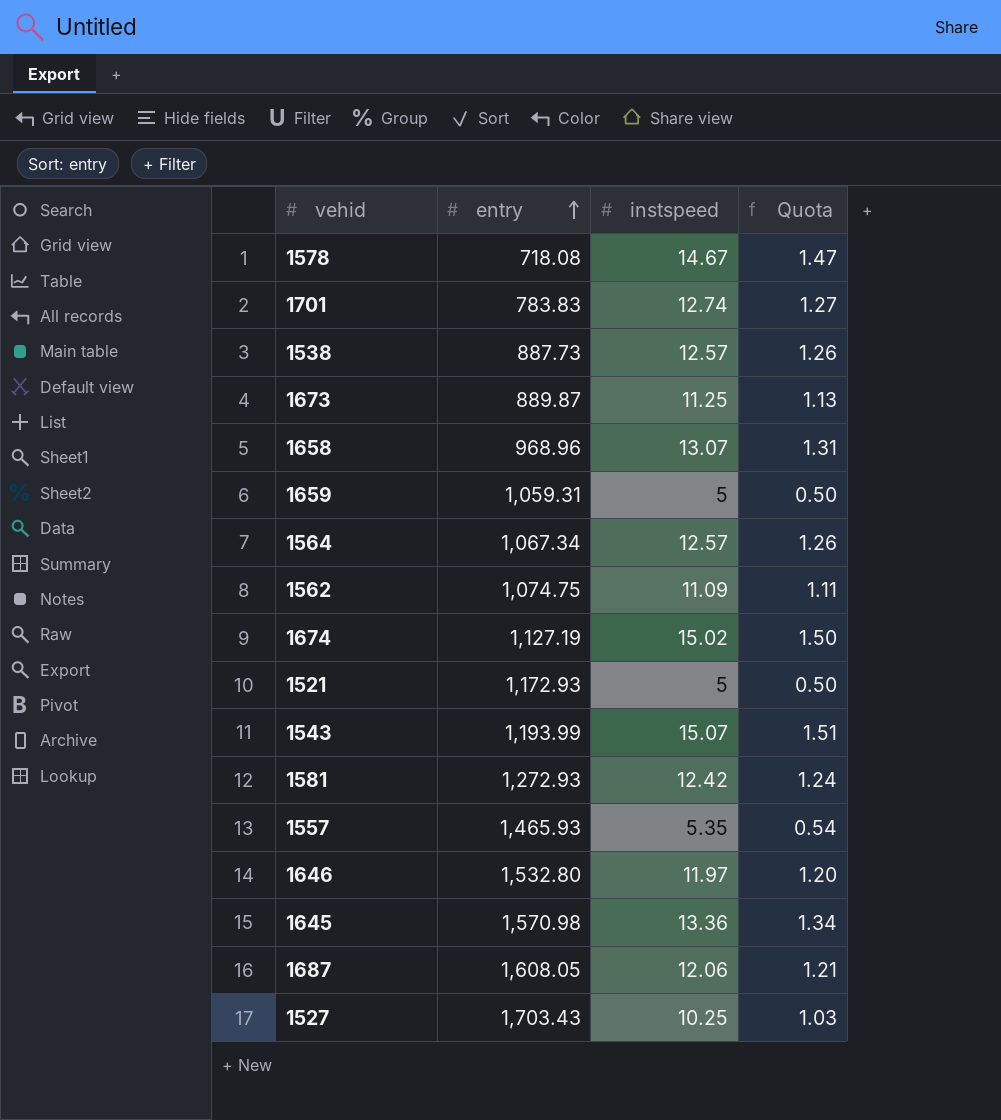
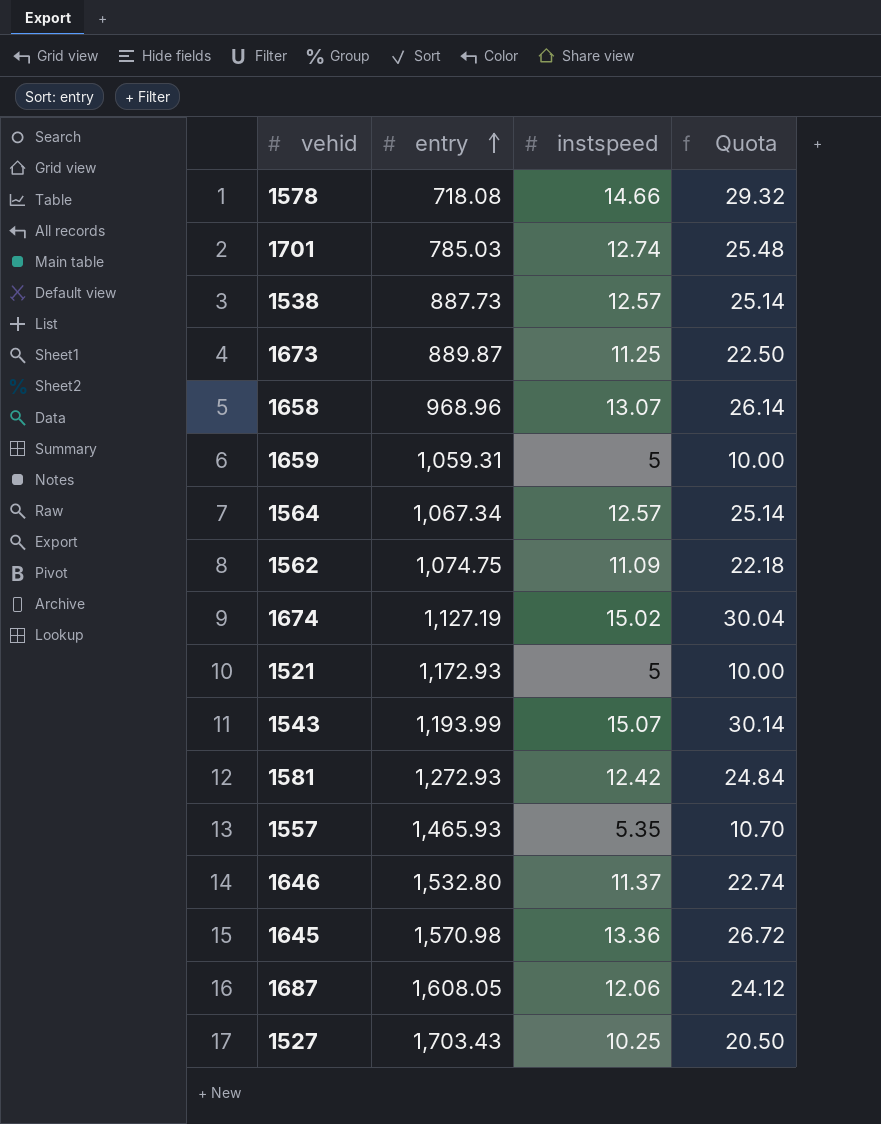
column Quota | formula: [instspeed] * 0.1 -> [instspeed] * 2
1578 | instspeed: 14.67 -> 14.66
1701 | entry: 783.83 -> 785.03
1646 | instspeed: 11.97 -> 11.37

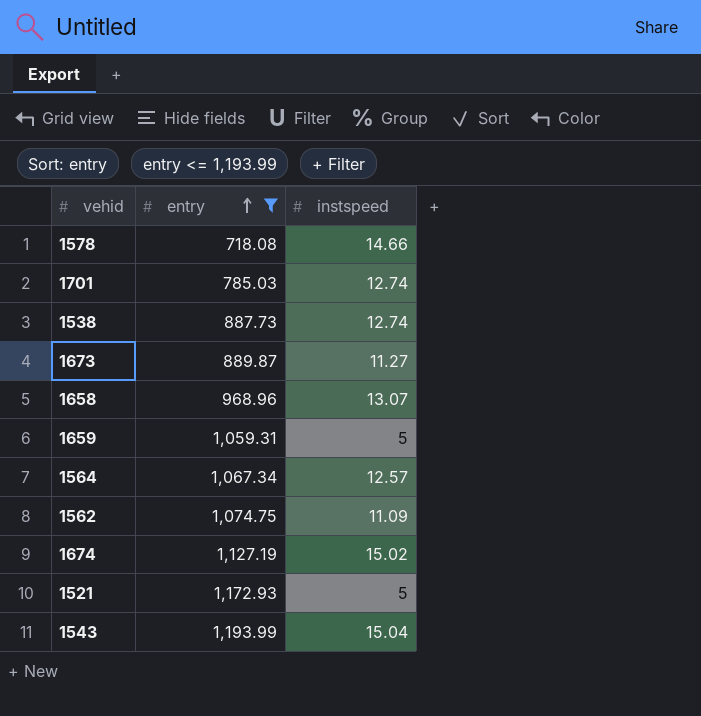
filter: none -> entry <= 1,193.99
column Quota | formula: [instspeed] * 2 -> none
1538 | instspeed: 12.57 -> 12.74
1673 | instspeed: 11.25 -> 11.27
1543 | instspeed: 15.07 -> 15.04

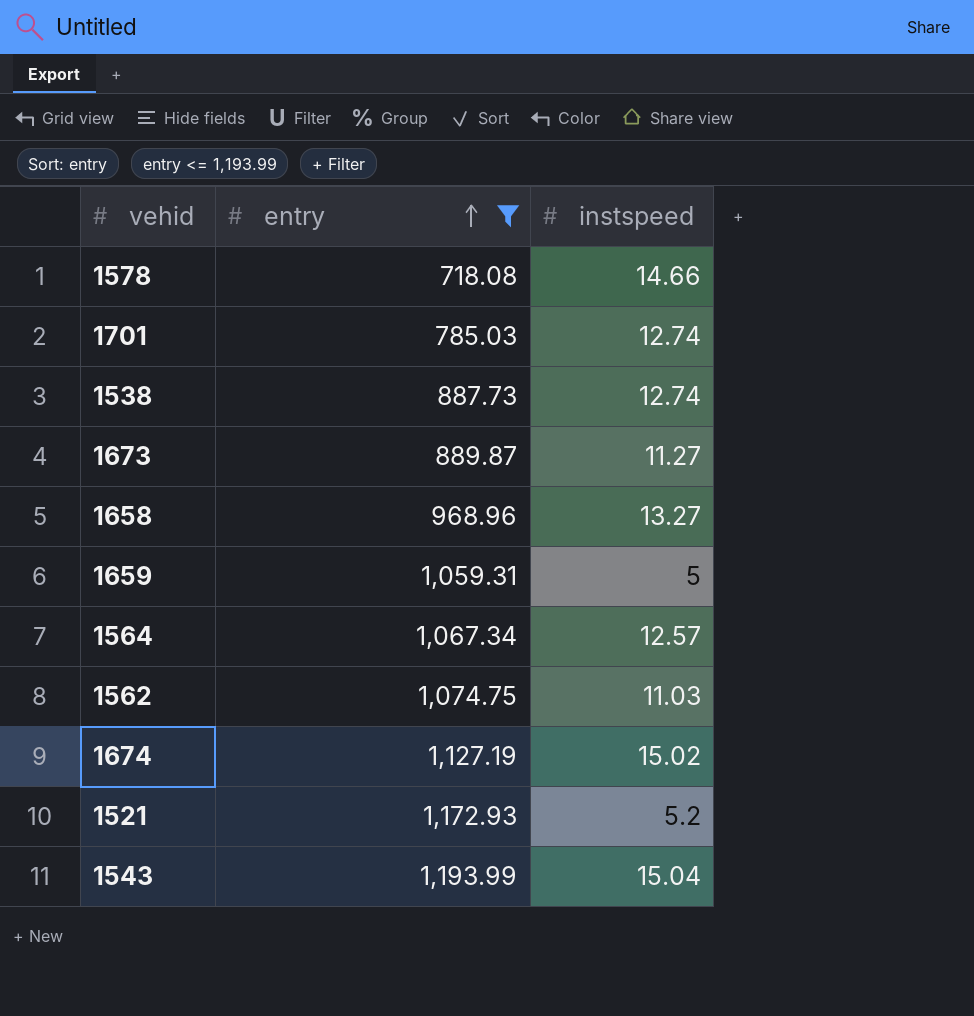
1658 | instspeed: 13.07 -> 13.27
1562 | instspeed: 11.09 -> 11.03
1521 | instspeed: 5 -> 5.2

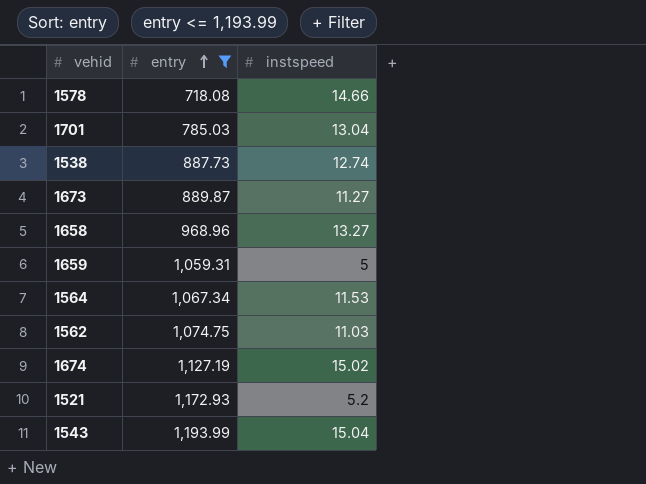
1701 | instspeed: 12.74 -> 13.04
1564 | instspeed: 12.57 -> 11.53

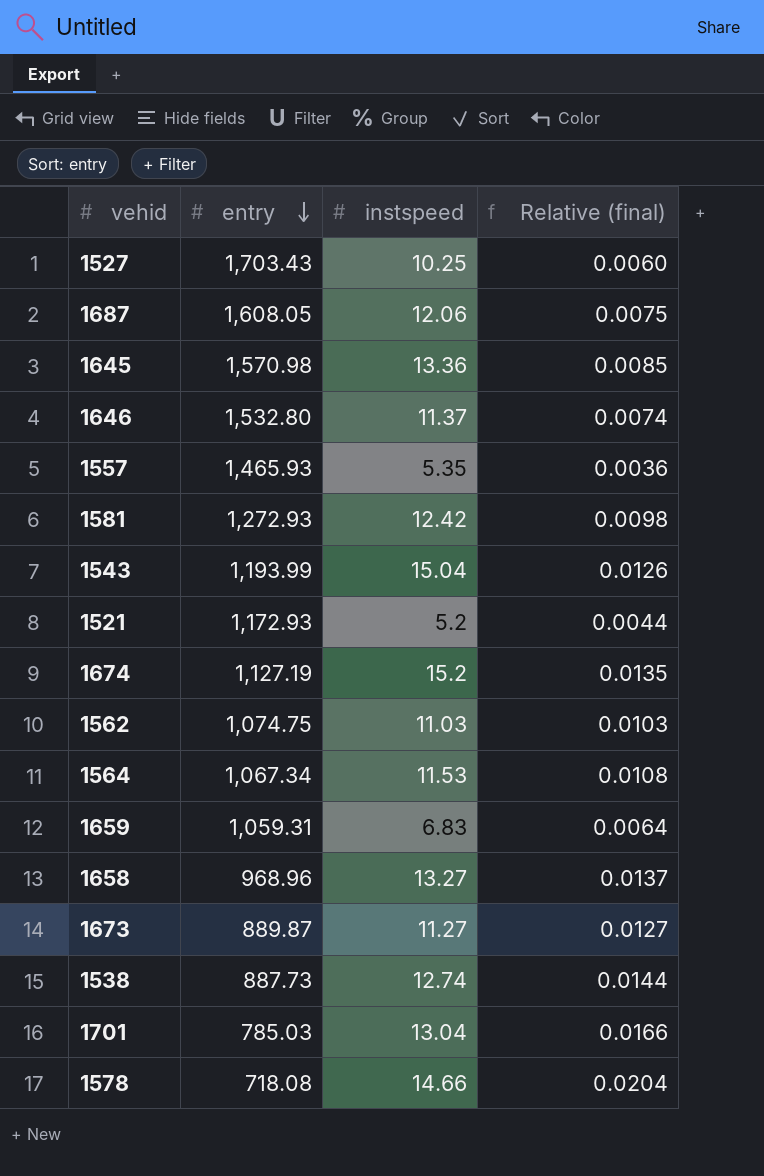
filter: entry <= 1,193.99 -> none
row order: entry ascending -> entry descending
column Relative (final) | formula: none -> [instspeed] / [entry]
1674 | instspeed: 15.02 -> 15.2
1659 | instspeed: 5 -> 6.83

